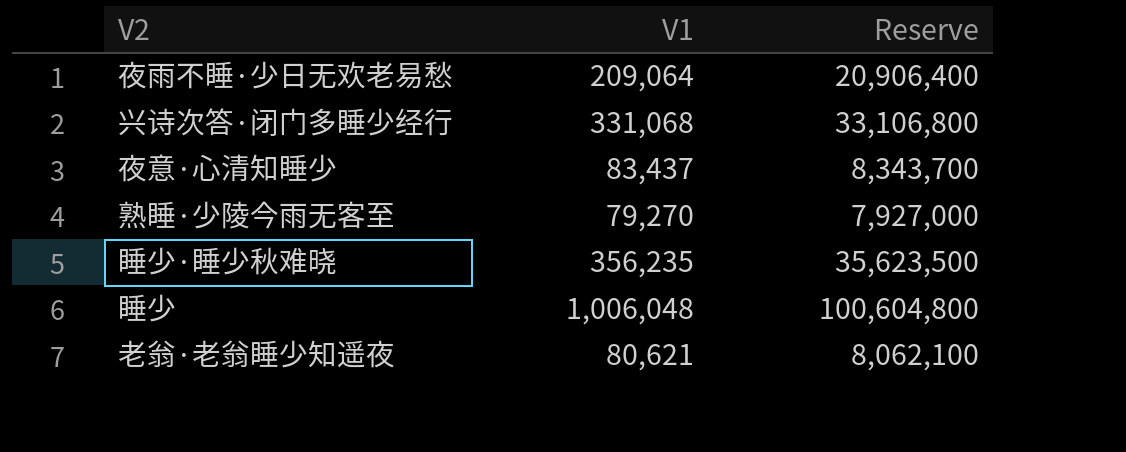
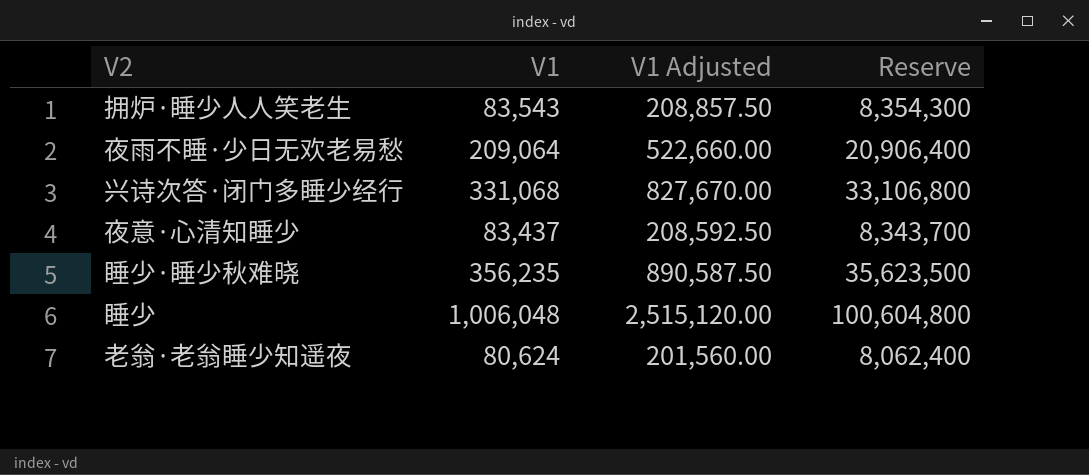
column V1 Adjusted | formula: none -> [V1] * 2.5
row 熟睡·少陵今雨无客至: 79,270 | 7,927,000 -> none
row 拥炉·睡少人人笑老生: none -> 83,543 | 208,857.50 | 8,354,300
老翁·老翁睡少知遥夜 | V1: 80,621 -> 80,624
老翁·老翁睡少知遥夜 | Reserve: 8,062,100 -> 8,062,400

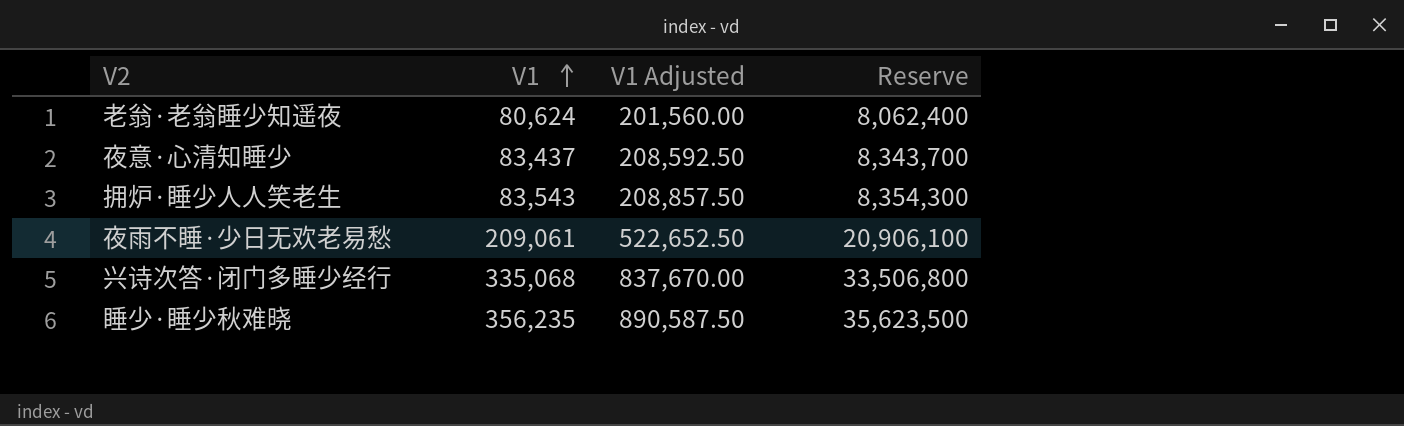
row order: none -> V1 ascending
row 睡少: 1,006,048 | 2,515,120.00 | 100,604,800 -> none
夜雨不睡·少日无欢老易愁 | V1: 209,064 -> 209,061
夜雨不睡·少日无欢老易愁 | V1 Adjusted: 522,660.00 -> 522,652.50
夜雨不睡·少日无欢老易愁 | Reserve: 20,906,400 -> 20,906,100
兴诗次答·闭门多睡少经行 | V1: 331,068 -> 335,068
兴诗次答·闭门多睡少经行 | V1 Adjusted: 827,670.00 -> 837,670.00
兴诗次答·闭门多睡少经行 | Reserve: 33,106,800 -> 33,506,800

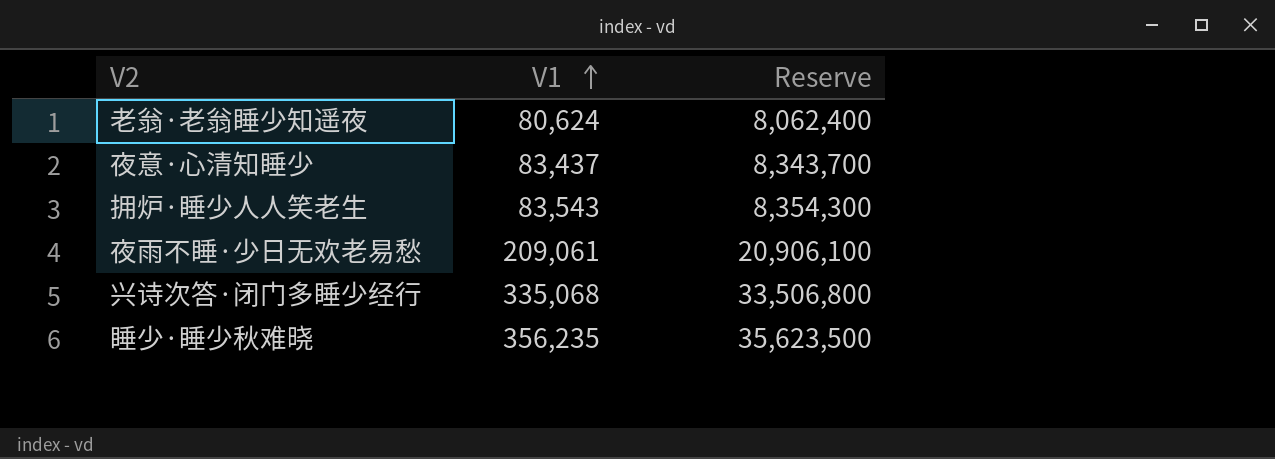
column V1 Adjusted | formula: [V1] * 2.5 -> none

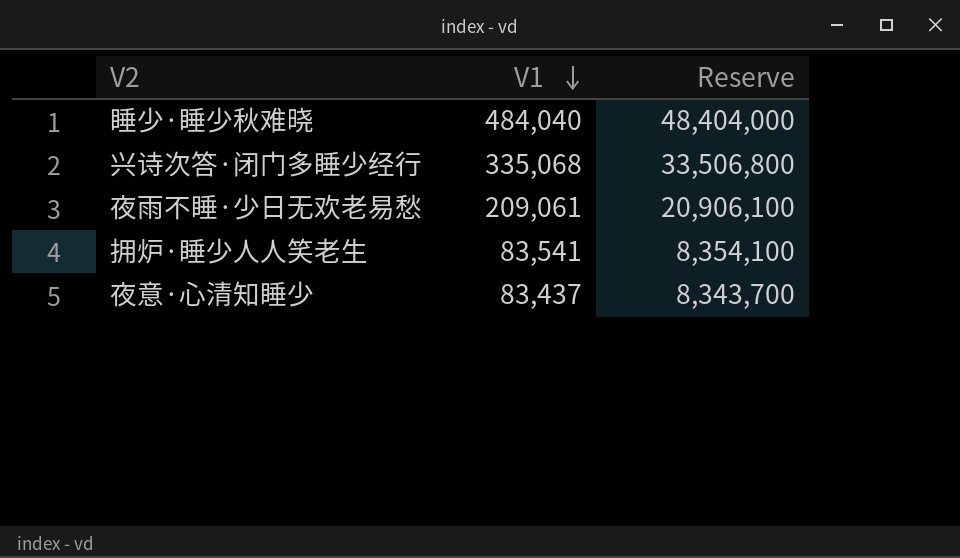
row order: V1 ascending -> V1 descending
row 老翁·老翁睡少知遥夜: 80,624 | 8,062,400 -> none
睡少·睡少秋难晓 | V1: 356,235 -> 484,040
睡少·睡少秋难晓 | Reserve: 35,623,500 -> 48,404,000
拥炉·睡少人人笑老生 | V1: 83,543 -> 83,541
拥炉·睡少人人笑老生 | Reserve: 8,354,300 -> 8,354,100

